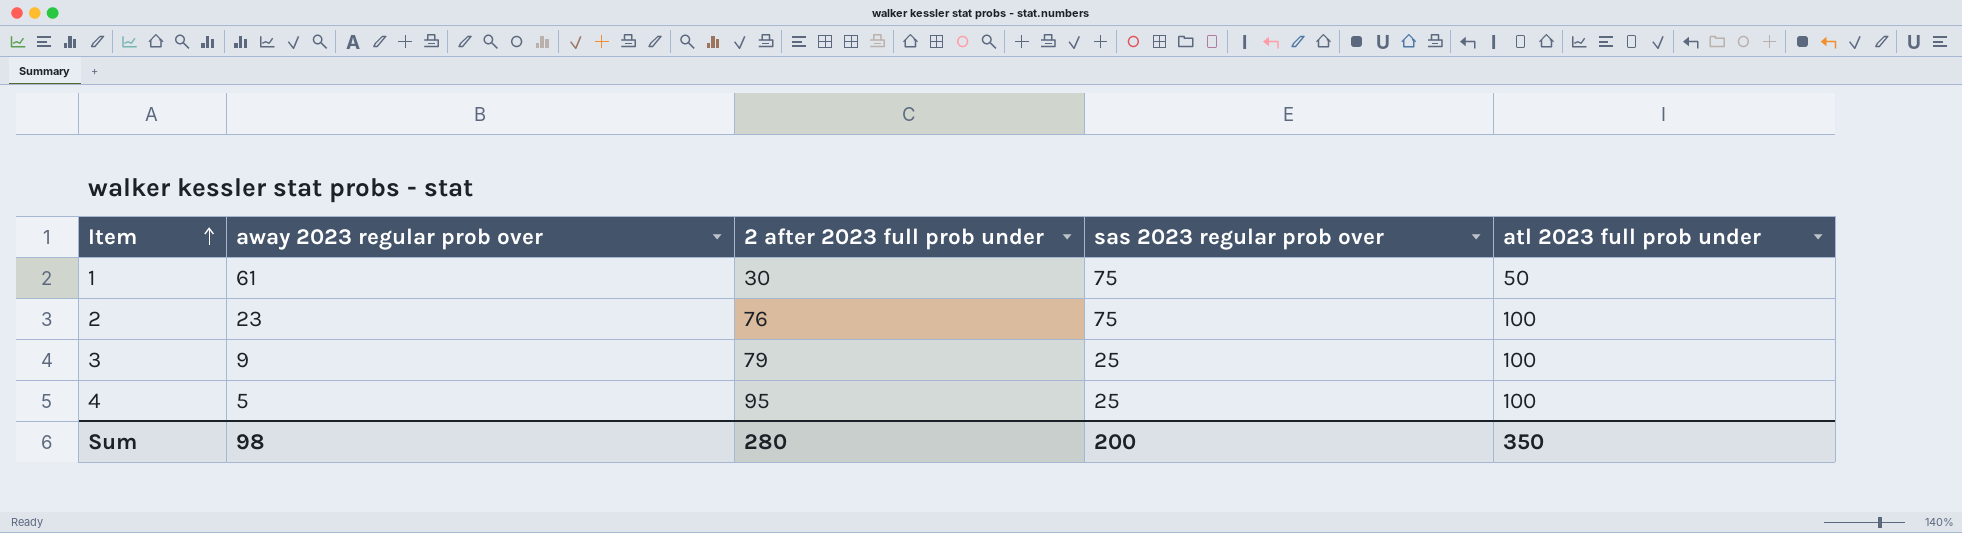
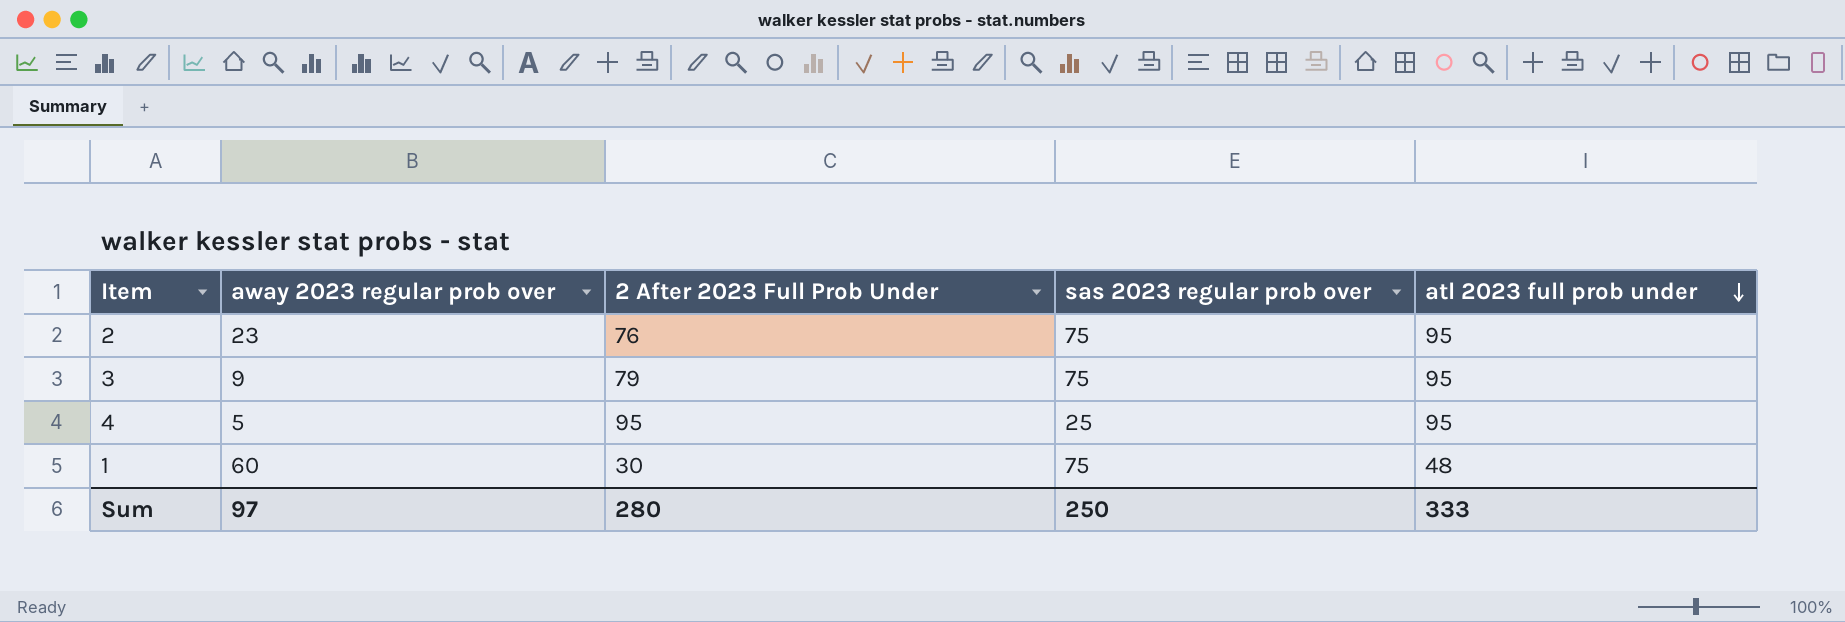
row order: Item ascending -> atl 2023 full prob under descending
column name: 2 after 2023 full prob under -> 2 After 2023 Full Prob Under
2 | atl 2023 full prob under: 100 -> 95
3 | sas 2023 regular prob over: 25 -> 75
3 | atl 2023 full prob under: 100 -> 95
4 | atl 2023 full prob under: 100 -> 95
1 | away 2023 regular prob over: 61 -> 60
1 | atl 2023 full prob under: 50 -> 48
Sum | away 2023 regular prob over: 98 -> 97
Sum | sas 2023 regular prob over: 200 -> 250
Sum | atl 2023 full prob under: 350 -> 333

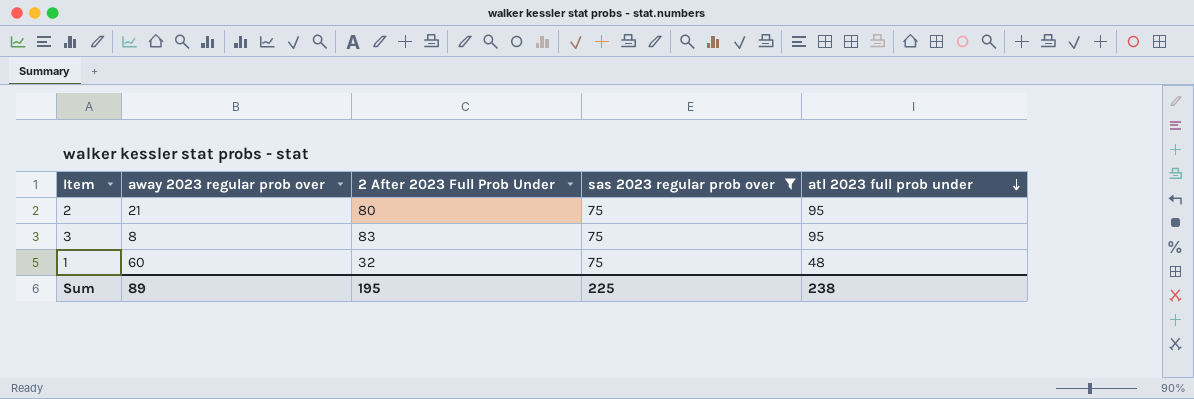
filter: none -> sas 2023 regular prob over = 75
2 | away 2023 regular prob over: 23 -> 21
2 | 2 After 2023 Full Prob Under: 76 -> 80
3 | away 2023 regular prob over: 9 -> 8
3 | 2 After 2023 Full Prob Under: 79 -> 83
1 | 2 After 2023 Full Prob Under: 30 -> 32
Sum | away 2023 regular prob over: 97 -> 89
Sum | 2 After 2023 Full Prob Under: 280 -> 195
Sum | sas 2023 regular prob over: 250 -> 225
Sum | atl 2023 full prob under: 333 -> 238

